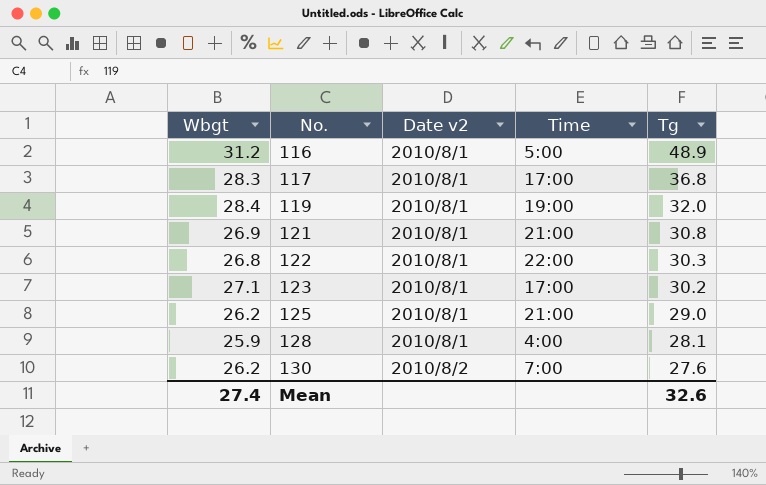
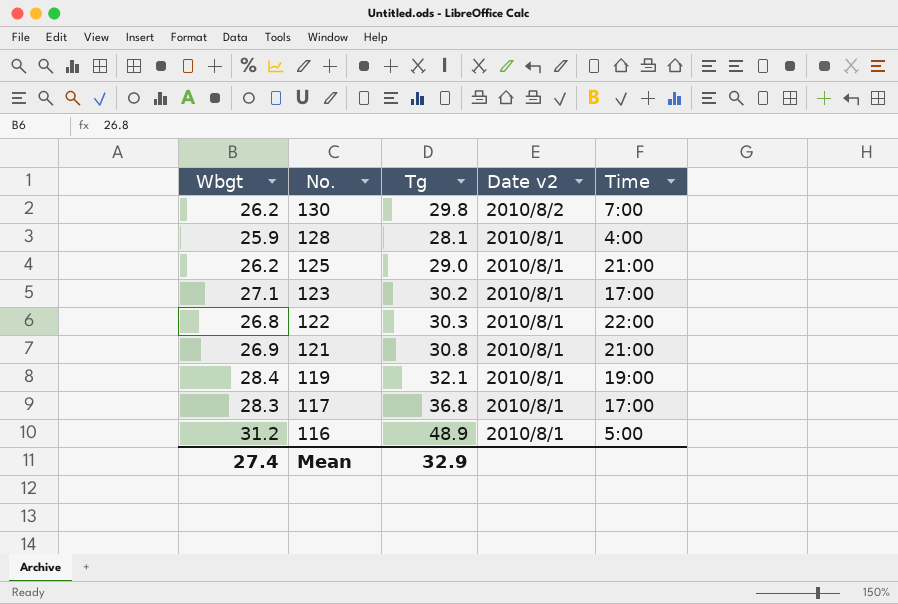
row order: No. ascending -> No. descending
column Tg | position: 5 -> 3
130 | Tg: 27.6 -> 29.8
119 | Tg: 32.0 -> 32.1
Mean | Tg: 32.6 -> 32.9

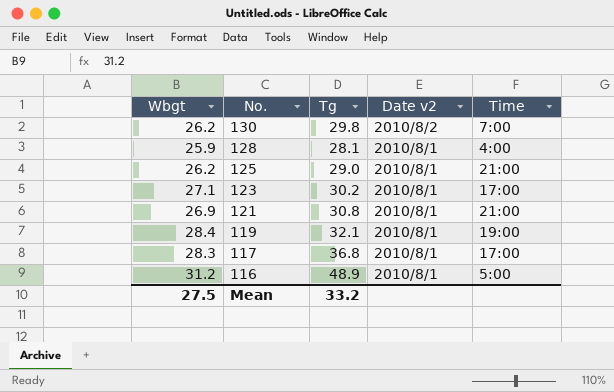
row 122: 26.8 | 30.3 | 2010/8/1 | 22:00 -> none
Mean | Wbgt: 27.4 -> 27.5
Mean | Tg: 32.9 -> 33.2

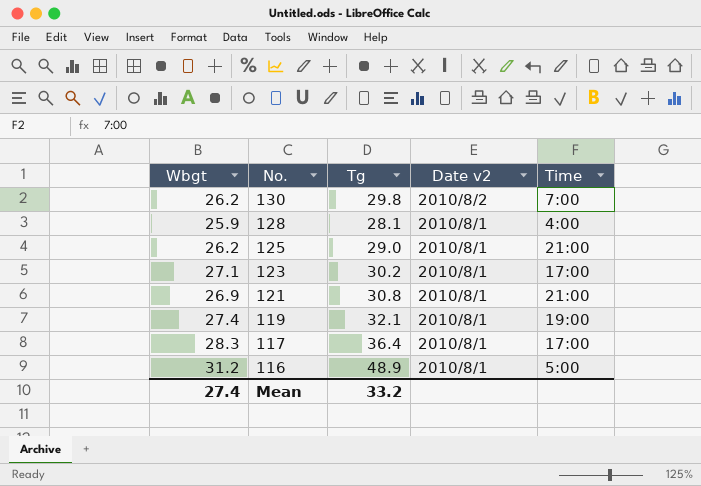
119 | Wbgt: 28.4 -> 27.4
117 | Tg: 36.8 -> 36.4
Mean | Wbgt: 27.5 -> 27.4

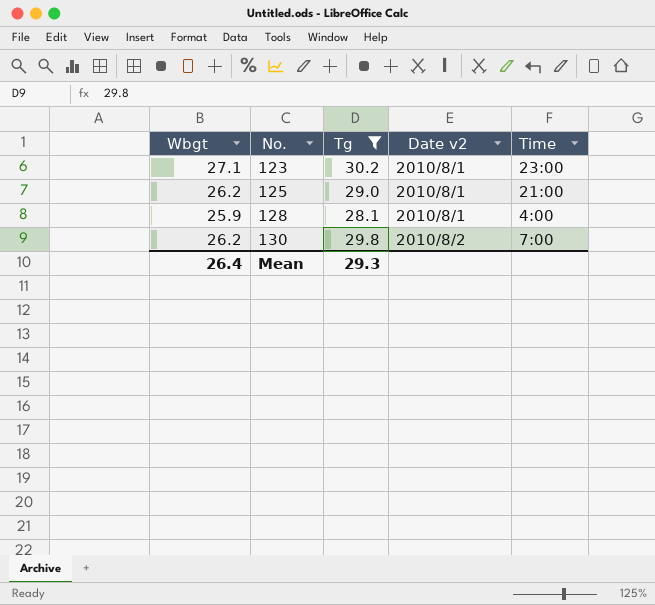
filter: none -> Tg <= 30.2
row order: No. descending -> No. ascending
123 | Time: 17:00 -> 23:00
Mean | Wbgt: 27.4 -> 26.4
Mean | Tg: 33.2 -> 29.3

